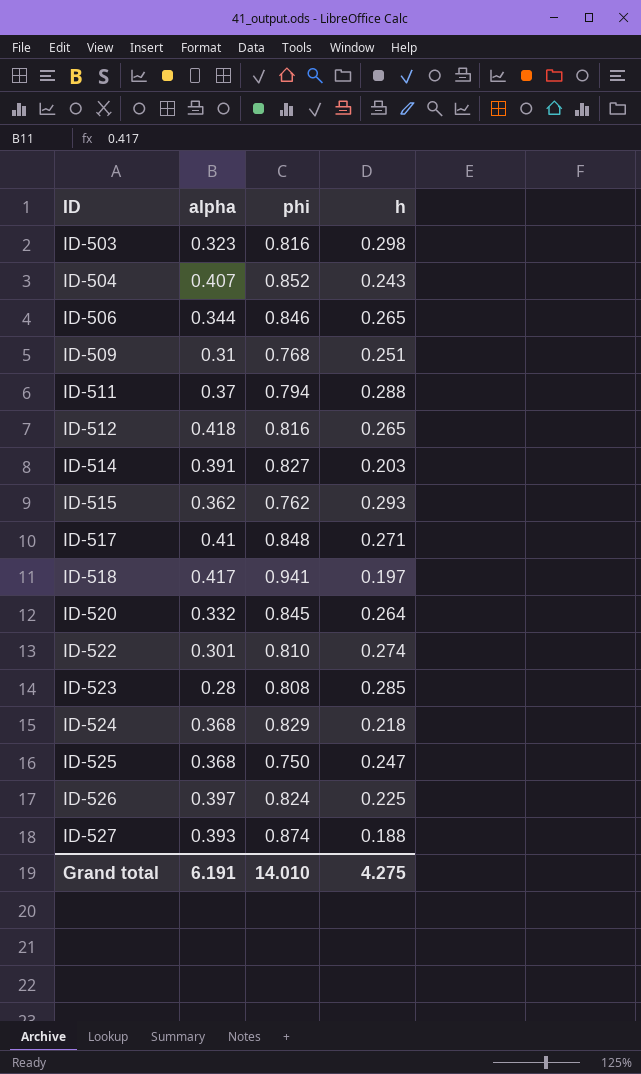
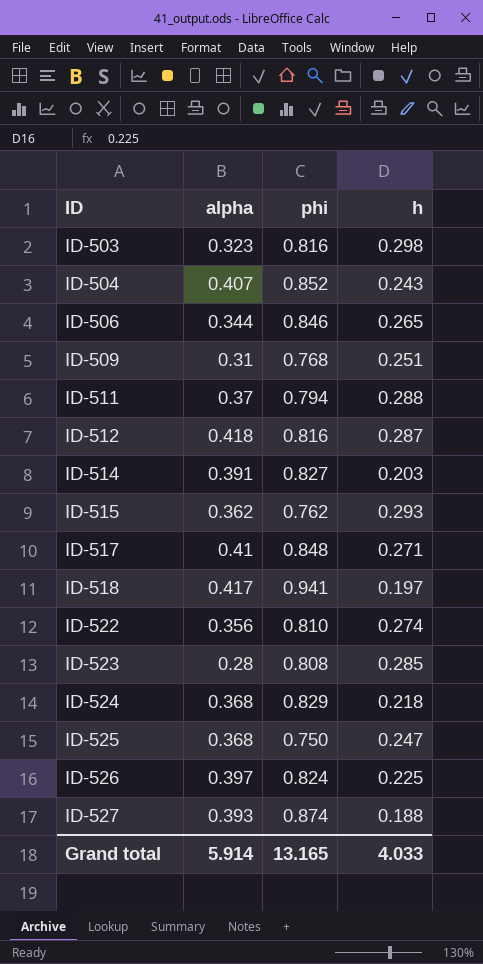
row ID-520: 0.332 | 0.845 | 0.264 -> none
ID-512 | h: 0.265 -> 0.287
ID-522 | alpha: 0.301 -> 0.356
Grand total | alpha: 6.191 -> 5.914
Grand total | phi: 14.010 -> 13.165
Grand total | h: 4.275 -> 4.033

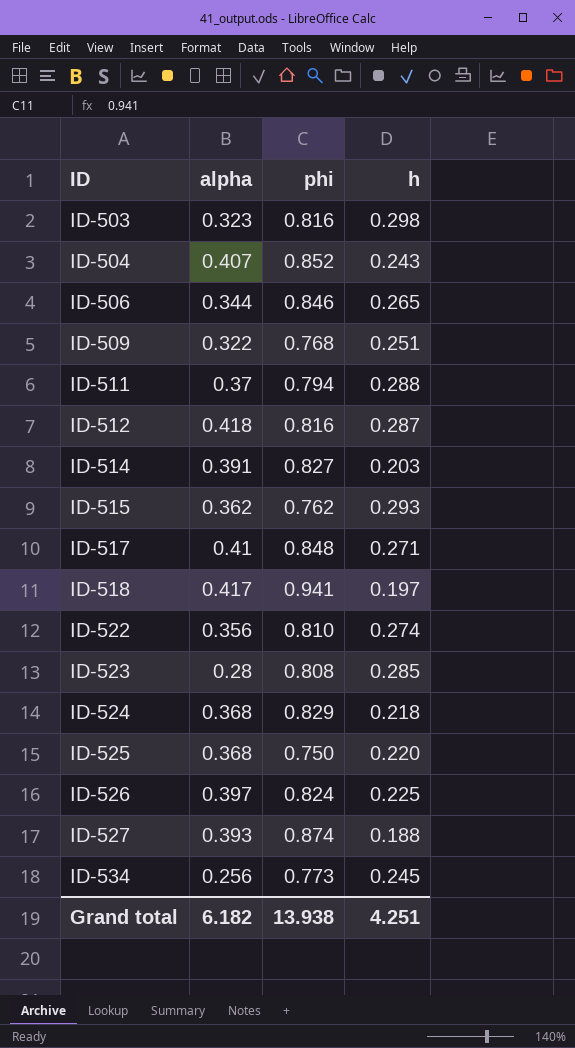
ID-509 | alpha: 0.31 -> 0.322
ID-525 | h: 0.247 -> 0.220
row ID-534: none -> 0.256 | 0.773 | 0.245
Grand total | alpha: 5.914 -> 6.182
Grand total | phi: 13.165 -> 13.938
Grand total | h: 4.033 -> 4.251

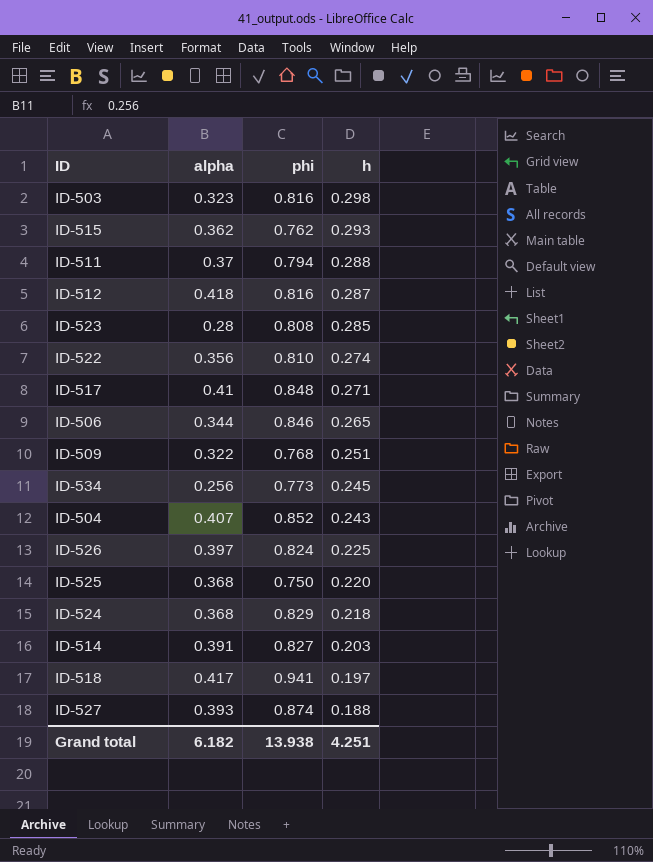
row order: ID ascending -> h descending

